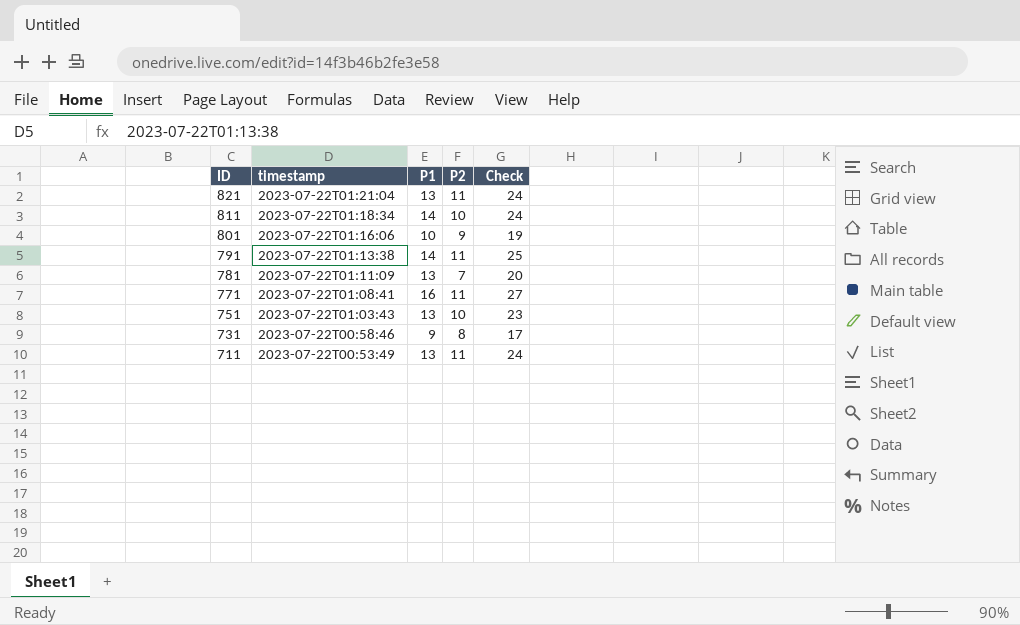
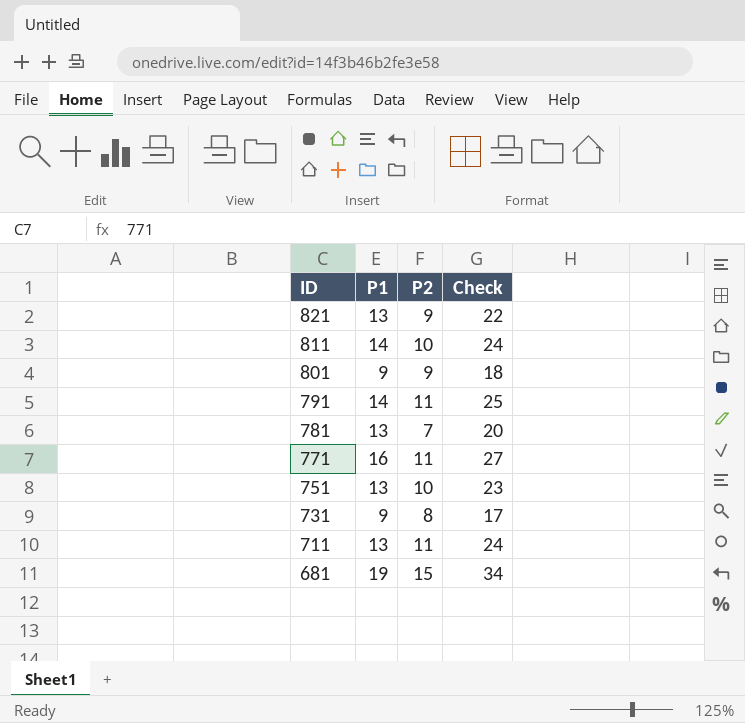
column timestamp | position: 2 -> none
821 | P2: 11 -> 9
821 | Check: 24 -> 22
801 | P1: 10 -> 9
801 | Check: 19 -> 18
row 681: none -> 19 | 15 | 34

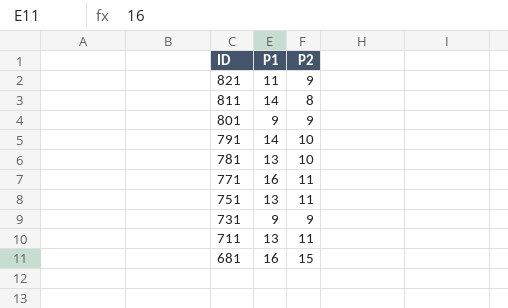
column Check | formula: [P1] + [P2] -> none
821 | P1: 13 -> 11
811 | P2: 10 -> 8
791 | P2: 11 -> 10
781 | P2: 7 -> 10
751 | P2: 10 -> 11
731 | P2: 8 -> 9
681 | P1: 19 -> 16

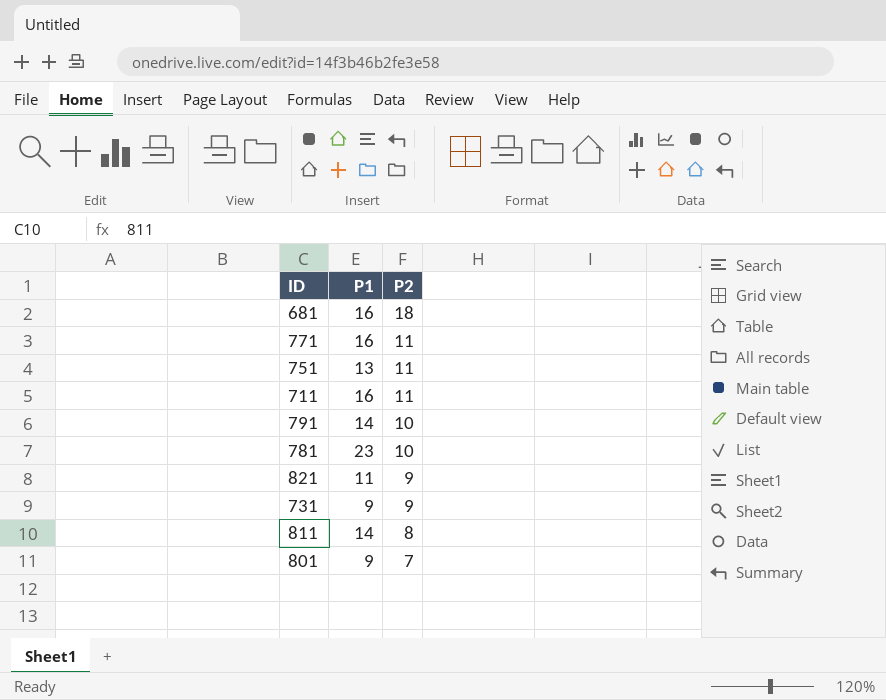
row order: ID descending -> P2 descending
681 | P2: 15 -> 18
711 | P1: 13 -> 16
781 | P1: 13 -> 23
801 | P2: 9 -> 7

